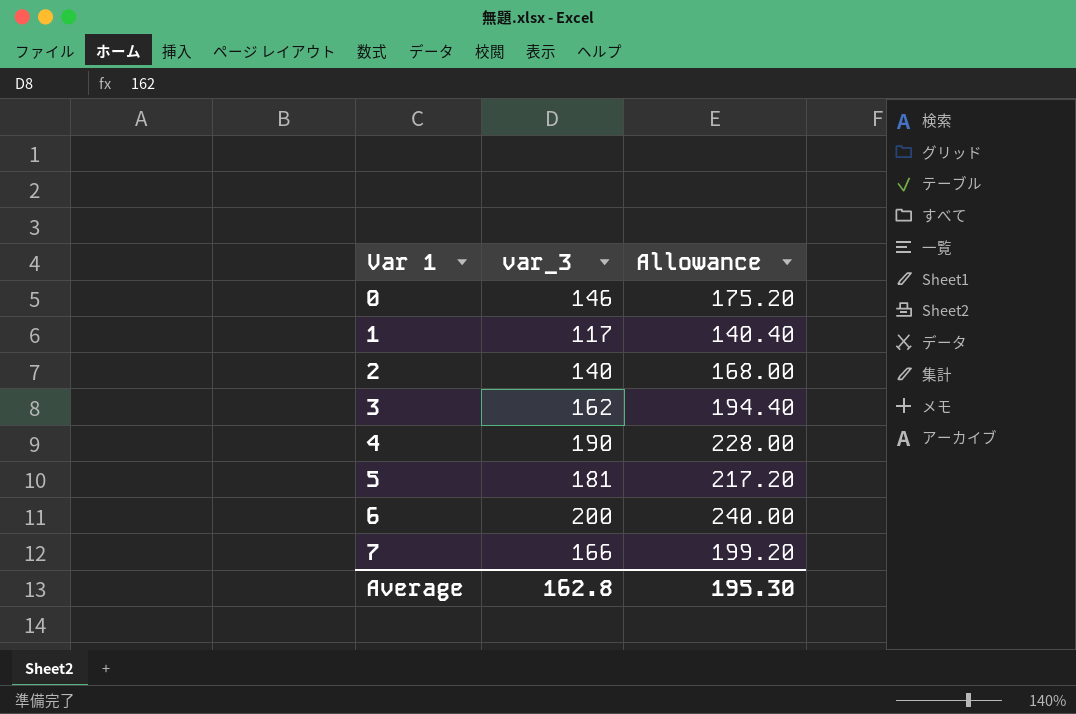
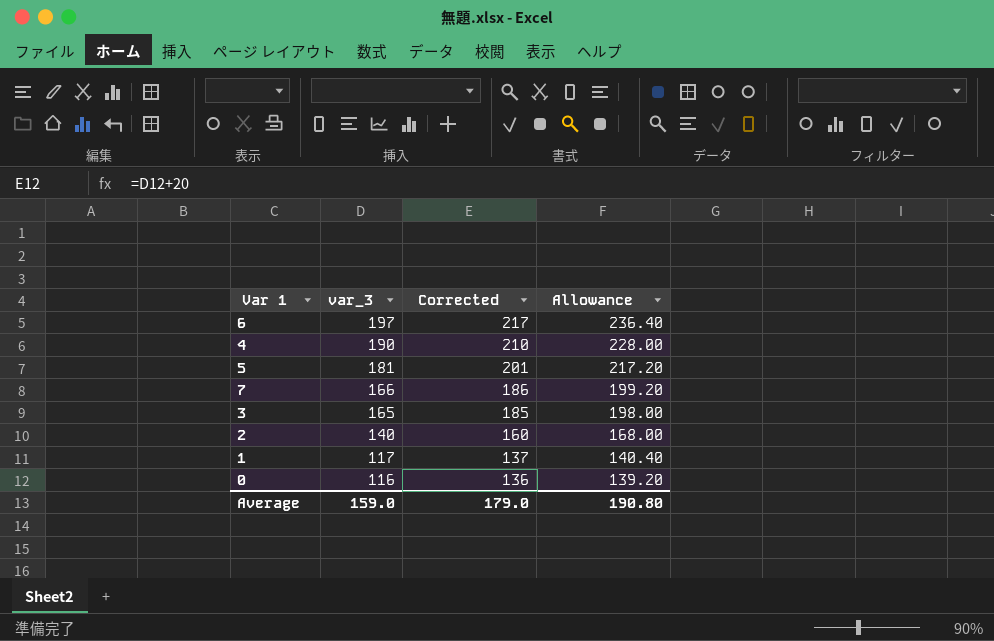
row order: Var 1 ascending -> var_3 descending
column Corrected | formula: none -> [var_3] + 20
6 | var_3: 200 -> 197
6 | Allowance: 240.00 -> 236.40
3 | var_3: 162 -> 165
3 | Allowance: 194.40 -> 198.00
0 | var_3: 146 -> 116
0 | Allowance: 175.20 -> 139.20
Average | var_3: 162.8 -> 159.0
Average | Allowance: 195.30 -> 190.80

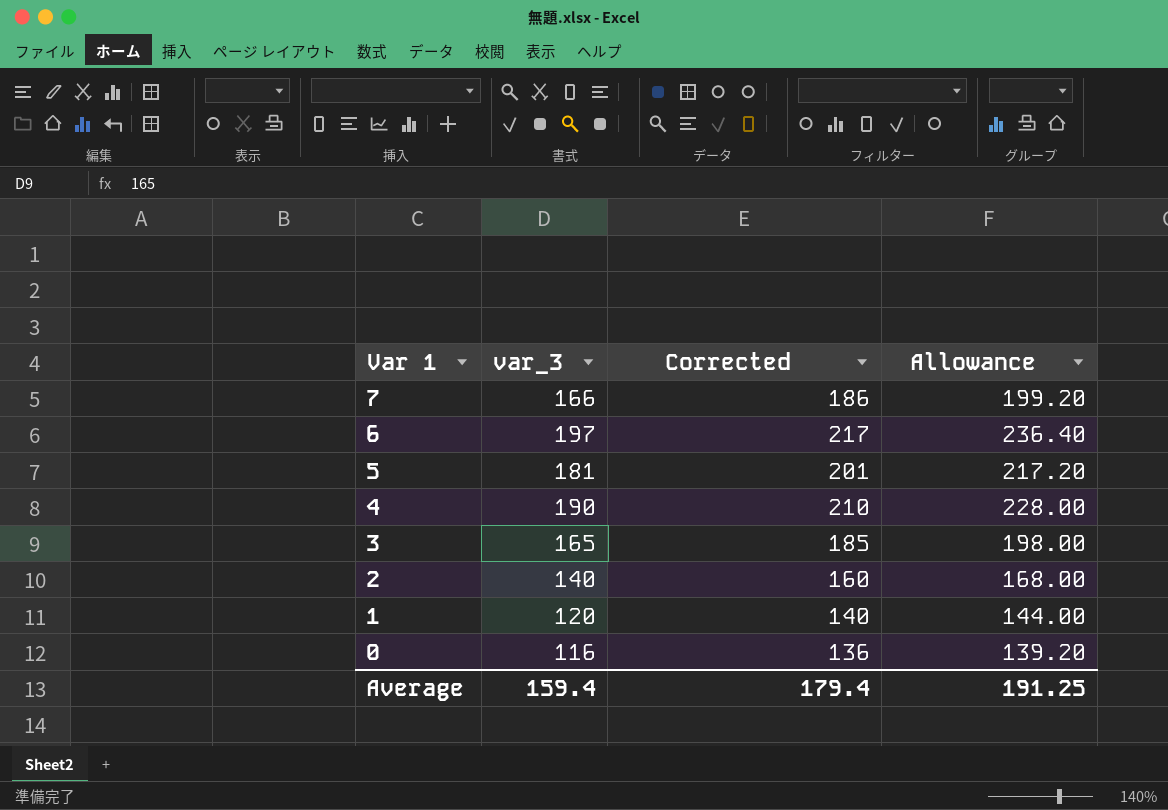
row order: var_3 descending -> Var 1 descending
1 | var_3: 117 -> 120
1 | Corrected: 137 -> 140
1 | Allowance: 140.40 -> 144.00
Average | var_3: 159.0 -> 159.4
Average | Corrected: 179.0 -> 179.4
Average | Allowance: 190.80 -> 191.25

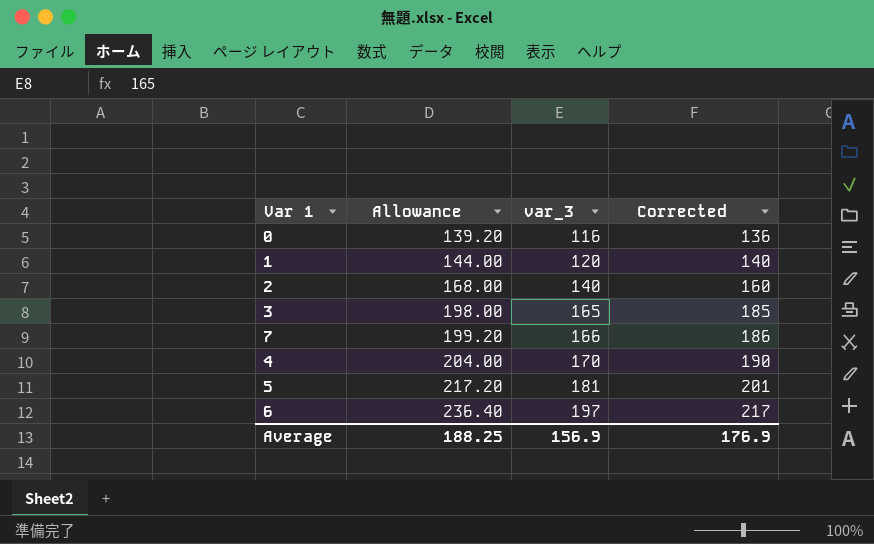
row order: Var 1 descending -> Allowance ascending
column Allowance | position: 4 -> 2
4 | Allowance: 228.00 -> 204.00
4 | var_3: 190 -> 170
4 | Corrected: 210 -> 190
Average | Allowance: 191.25 -> 188.25
Average | var_3: 159.4 -> 156.9
Average | Corrected: 179.4 -> 176.9

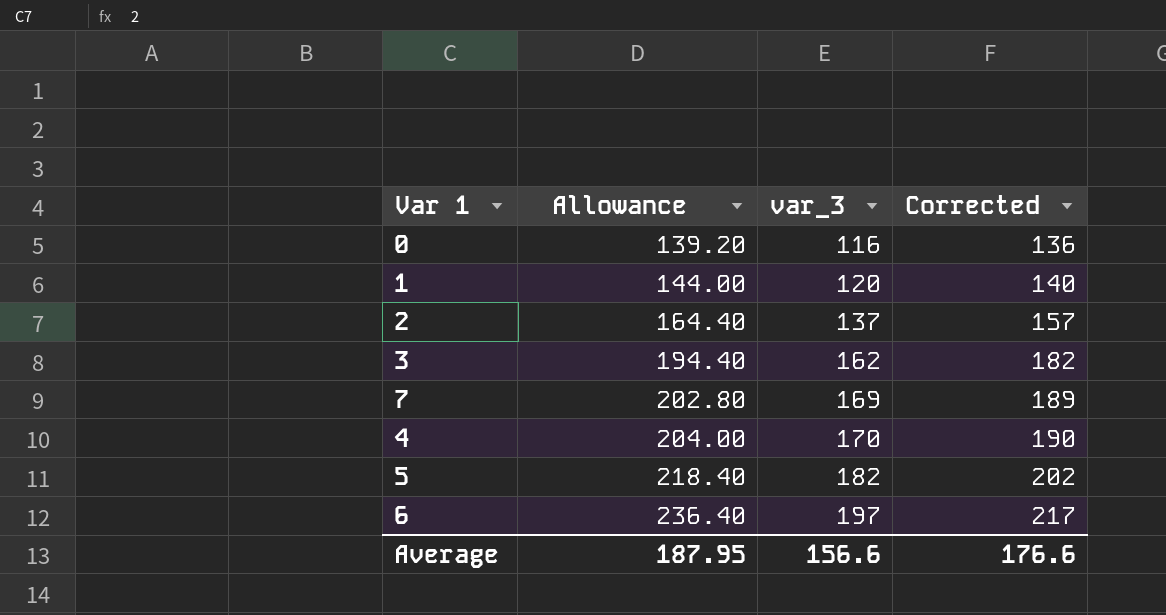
2 | Allowance: 168.00 -> 164.40
2 | var_3: 140 -> 137
2 | Corrected: 160 -> 157
3 | Allowance: 198.00 -> 194.40
3 | var_3: 165 -> 162
3 | Corrected: 185 -> 182
7 | Allowance: 199.20 -> 202.80
7 | var_3: 166 -> 169
7 | Corrected: 186 -> 189
5 | Allowance: 217.20 -> 218.40
5 | var_3: 181 -> 182
5 | Corrected: 201 -> 202
Average | Allowance: 188.25 -> 187.95
Average | var_3: 156.9 -> 156.6
Average | Corrected: 176.9 -> 176.6

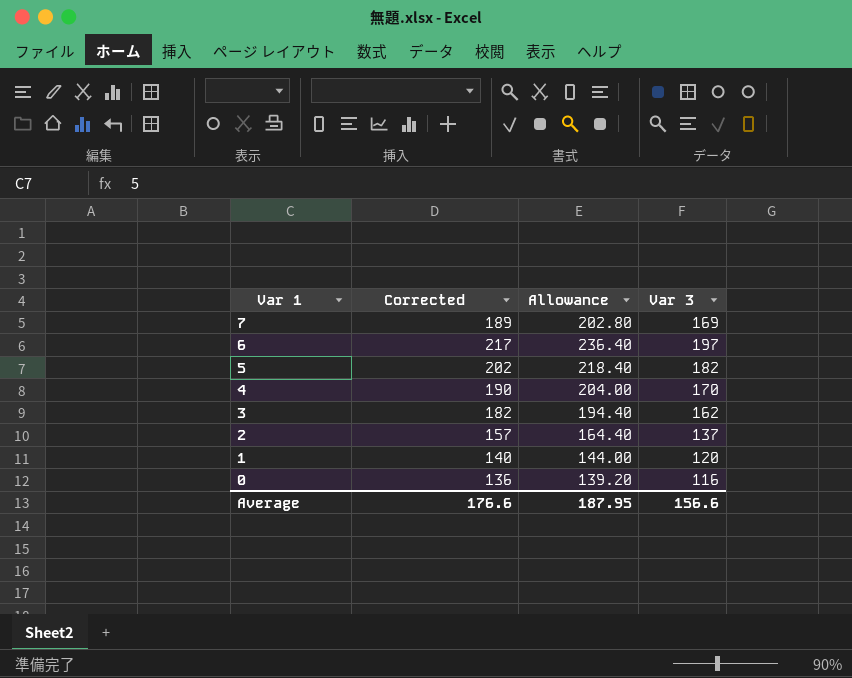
row order: Allowance ascending -> Var 1 descending
column Corrected | position: 4 -> 2
column name: var_3 -> Var 3

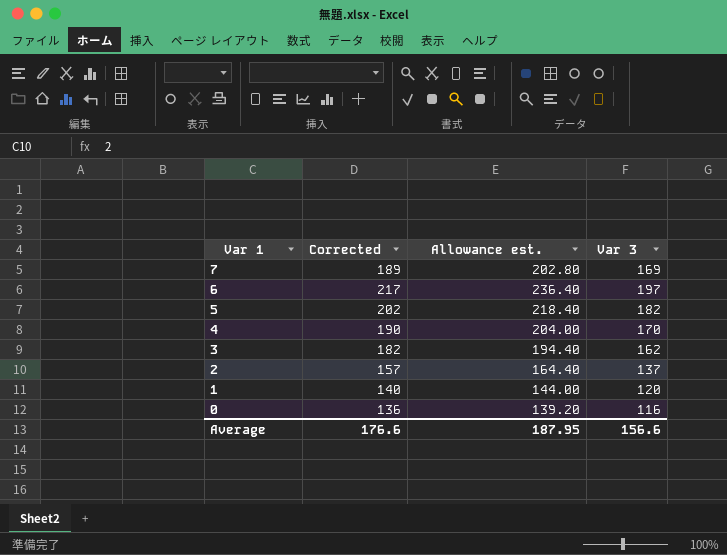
column name: Allowance -> Allowance est.

